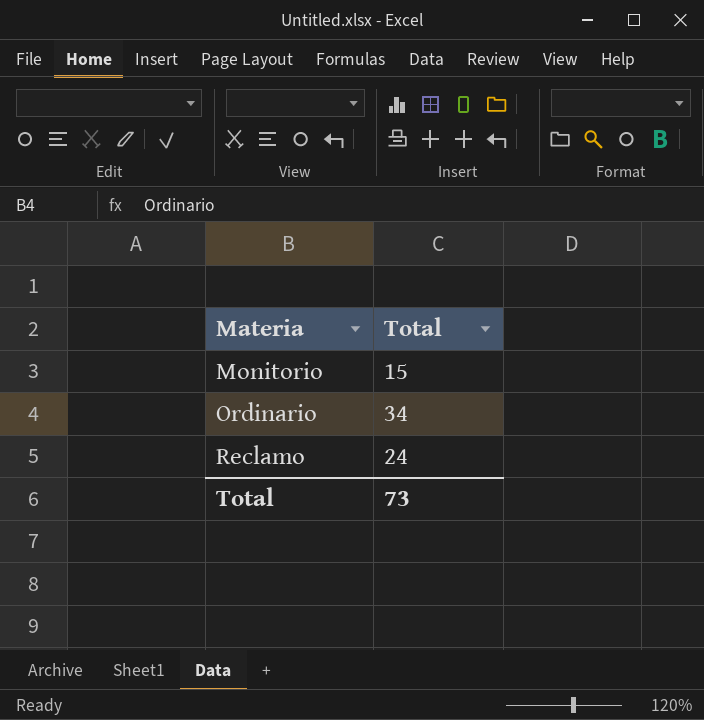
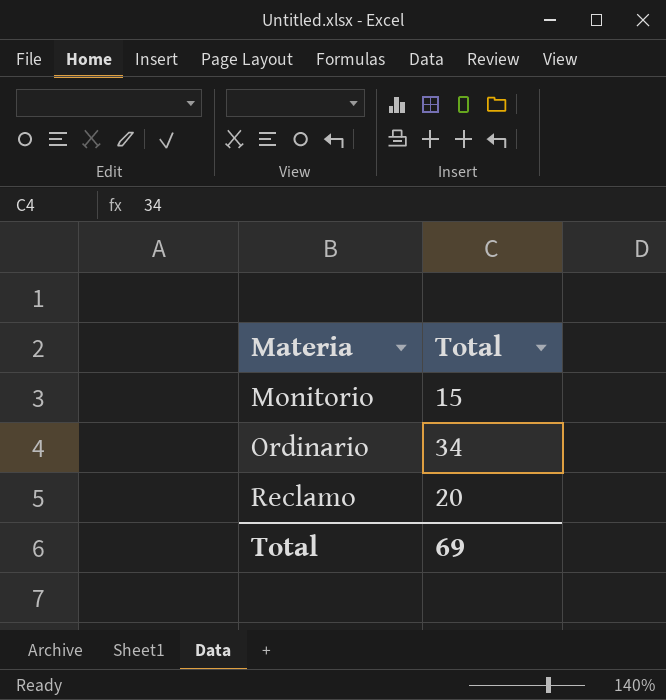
Reclamo | Total: 24 -> 20
Total | Total: 73 -> 69

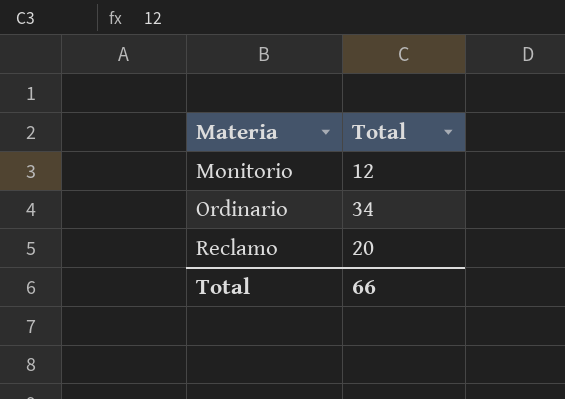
Monitorio | Total: 15 -> 12
Total | Total: 69 -> 66

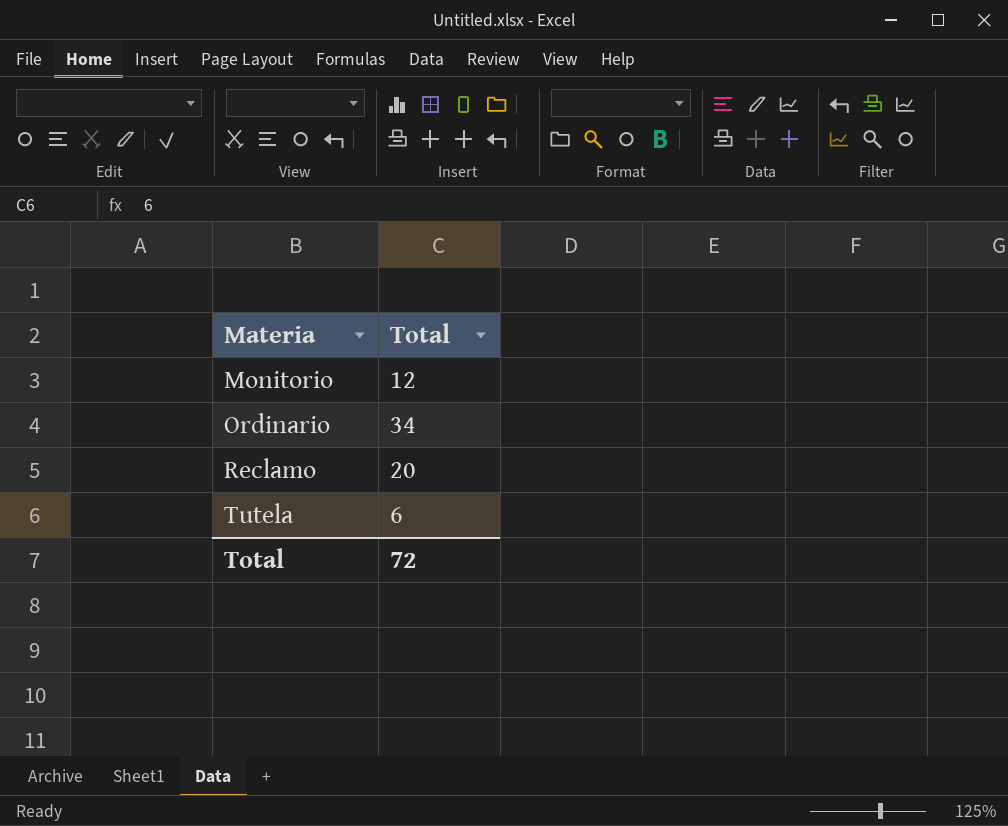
row Tutela: none -> 6
Total | Total: 66 -> 72

